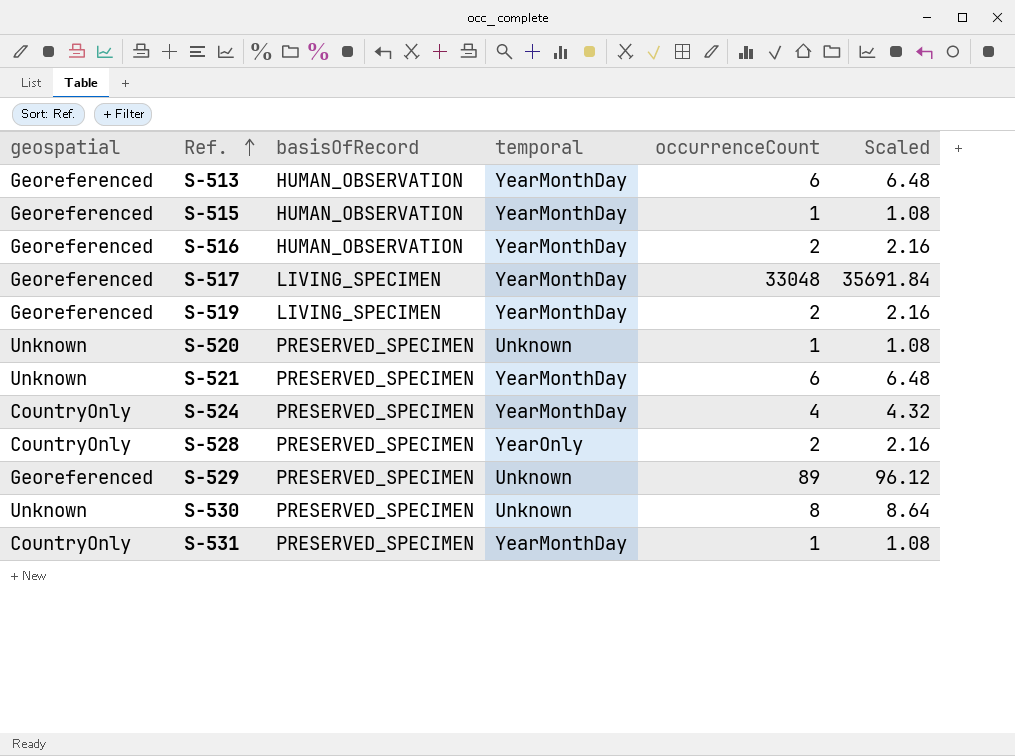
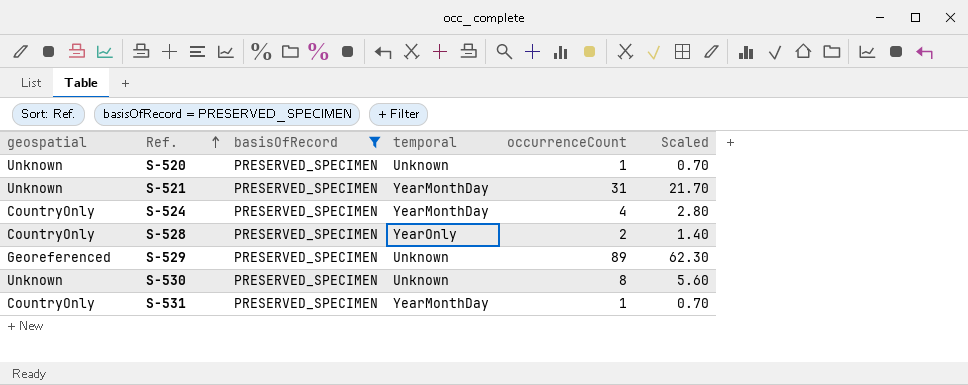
filter: none -> basisOfRecord = PRESERVED_SPECIMEN
column Scaled | formula: [occurrenceCount] * 1.08 -> [occurrenceCount] * 0.7
S-521 | occurrenceCount: 6 -> 31

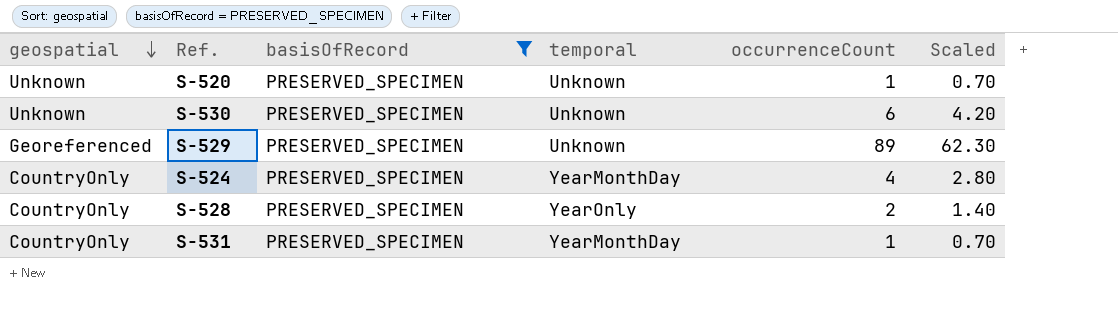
row order: Ref. ascending -> geospatial descending
row S-521: Unknown | PRESERVED_SPECIMEN | YearMonthDay | 31 | 21.70 -> none
S-530 | occurrenceCount: 8 -> 6
S-530 | Scaled: 5.60 -> 4.20

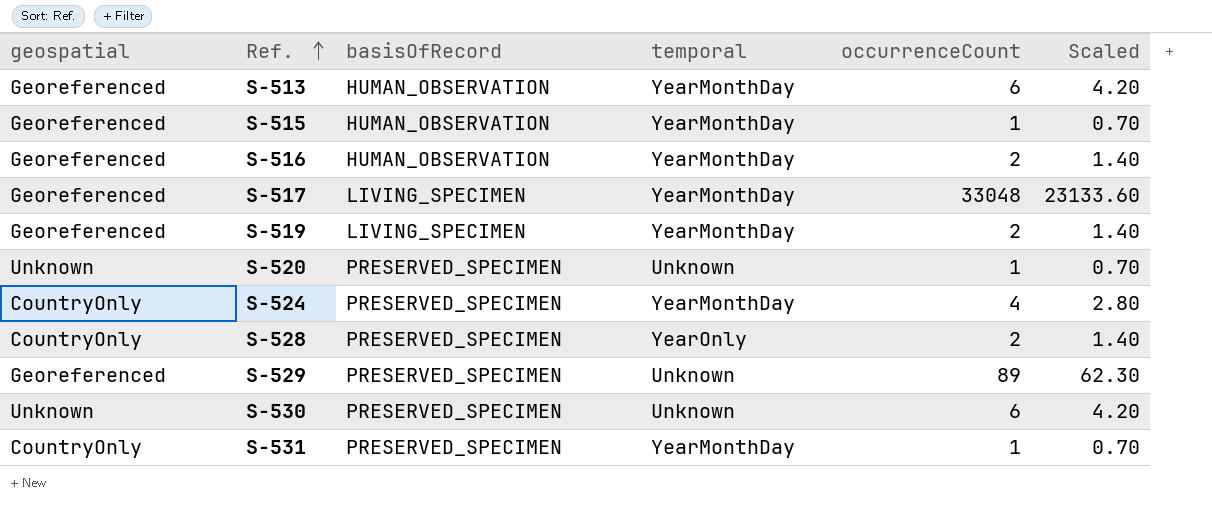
filter: basisOfRecord = PRESERVED_SPECIMEN -> none
row order: geospatial descending -> Ref. ascending

